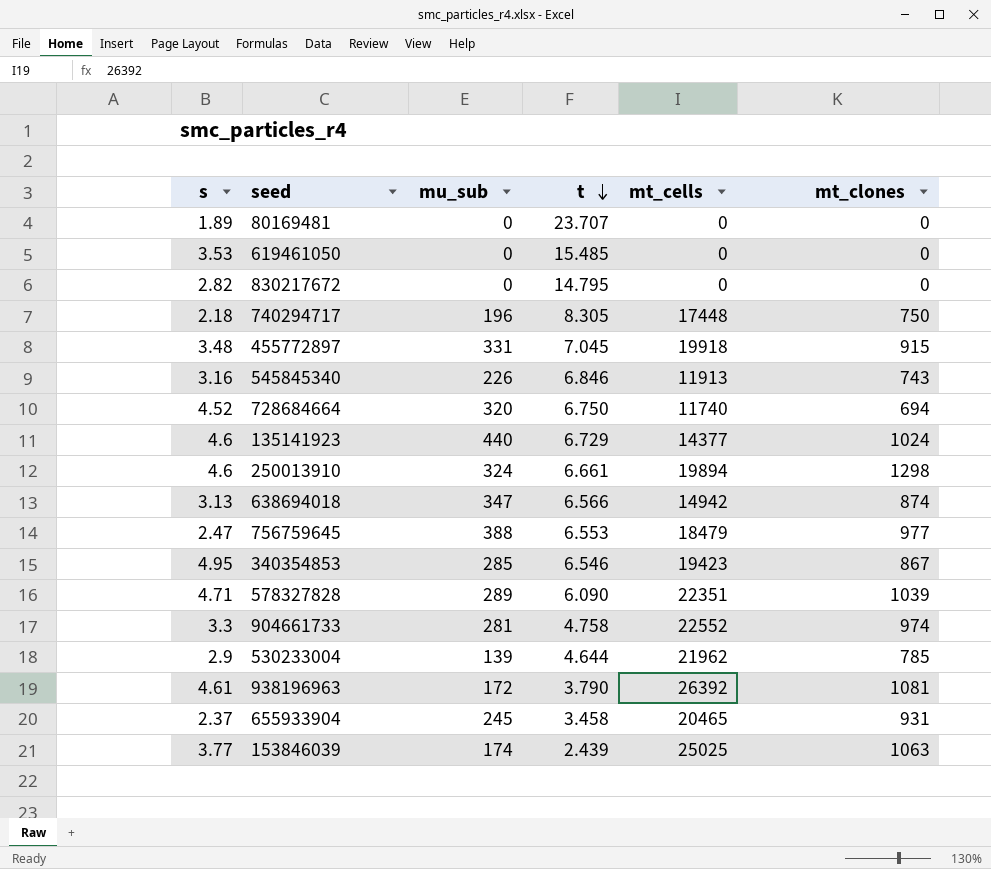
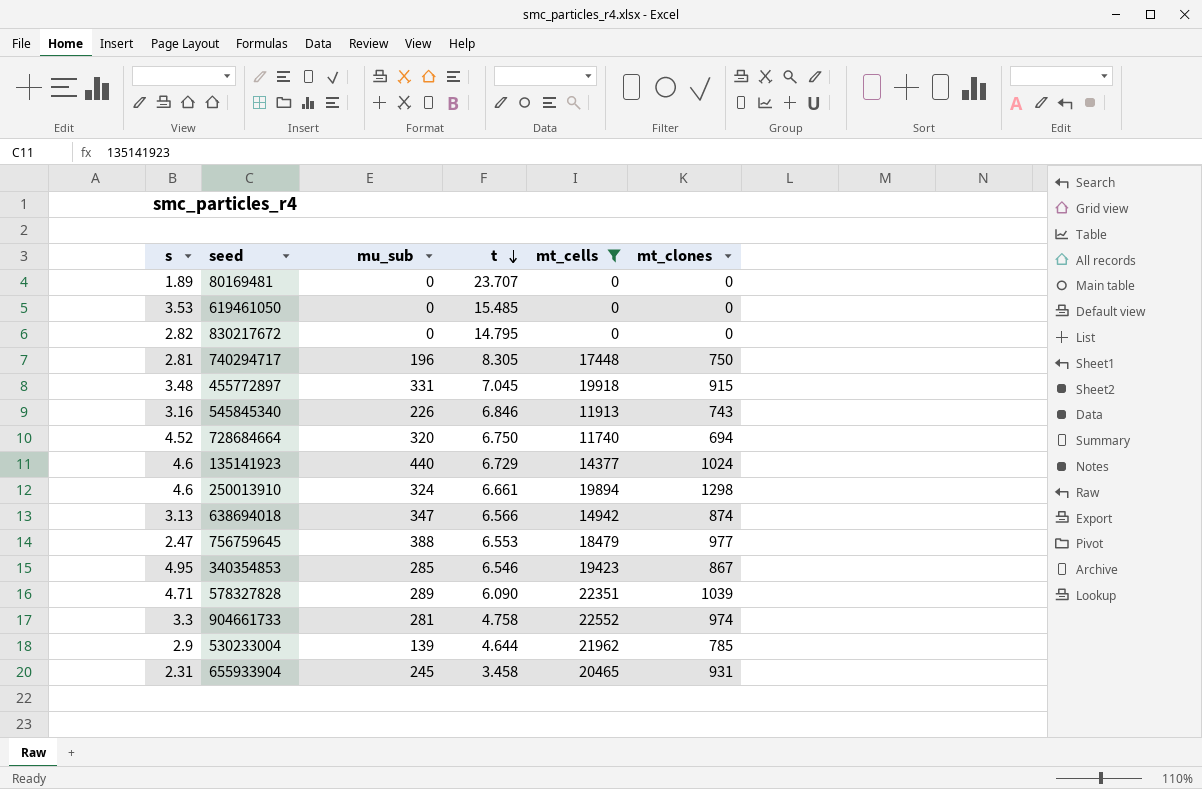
filter: none -> mt_cells <= 22552
740294717 | s: 2.18 -> 2.81
655933904 | s: 2.37 -> 2.31

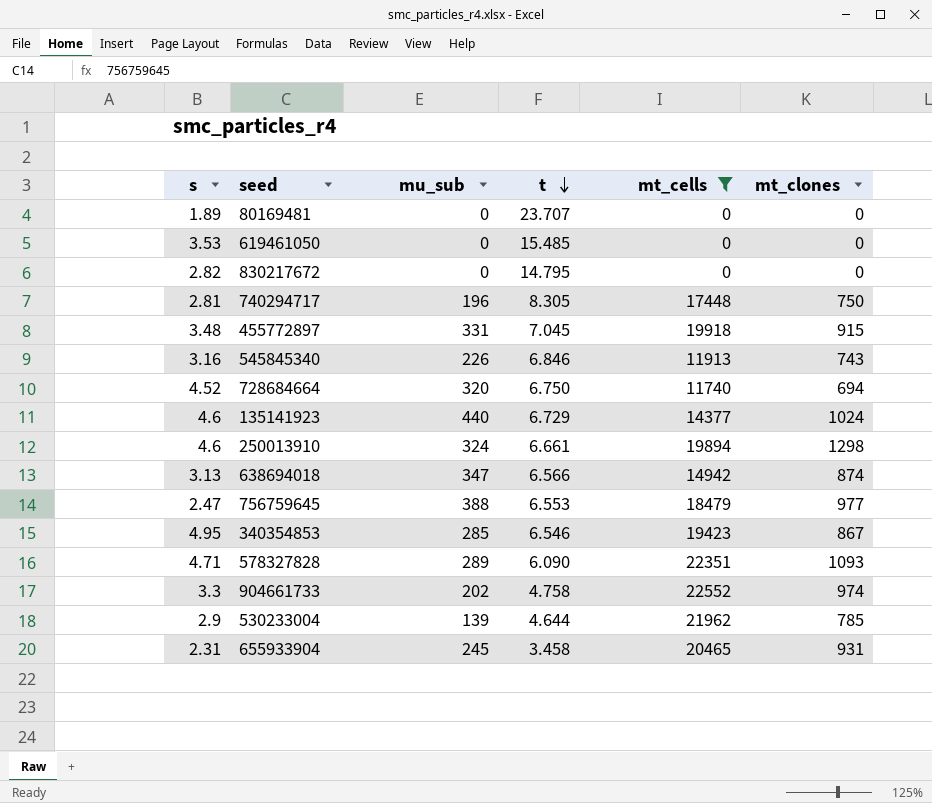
578327828 | mt_clones: 1039 -> 1093
904661733 | mu_sub: 281 -> 202

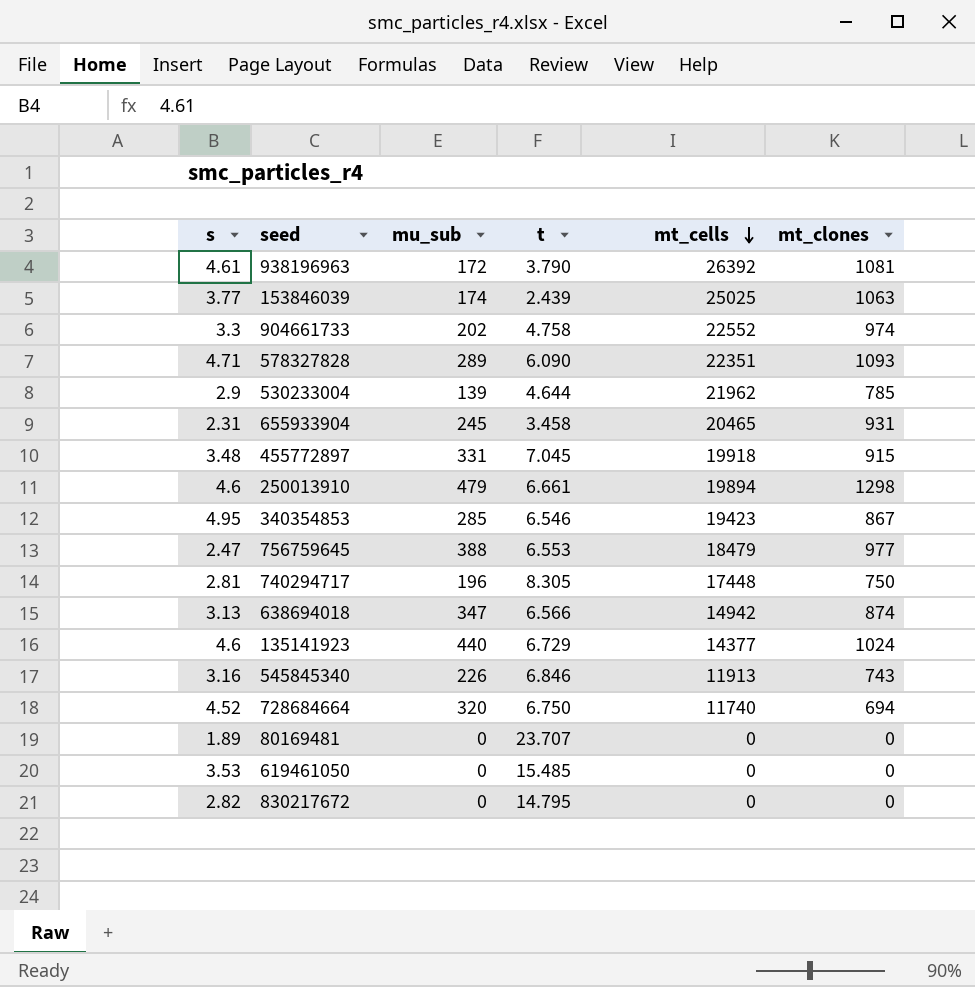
filter: mt_cells <= 22552 -> none
row order: t descending -> mt_cells descending
250013910 | mu_sub: 324 -> 479

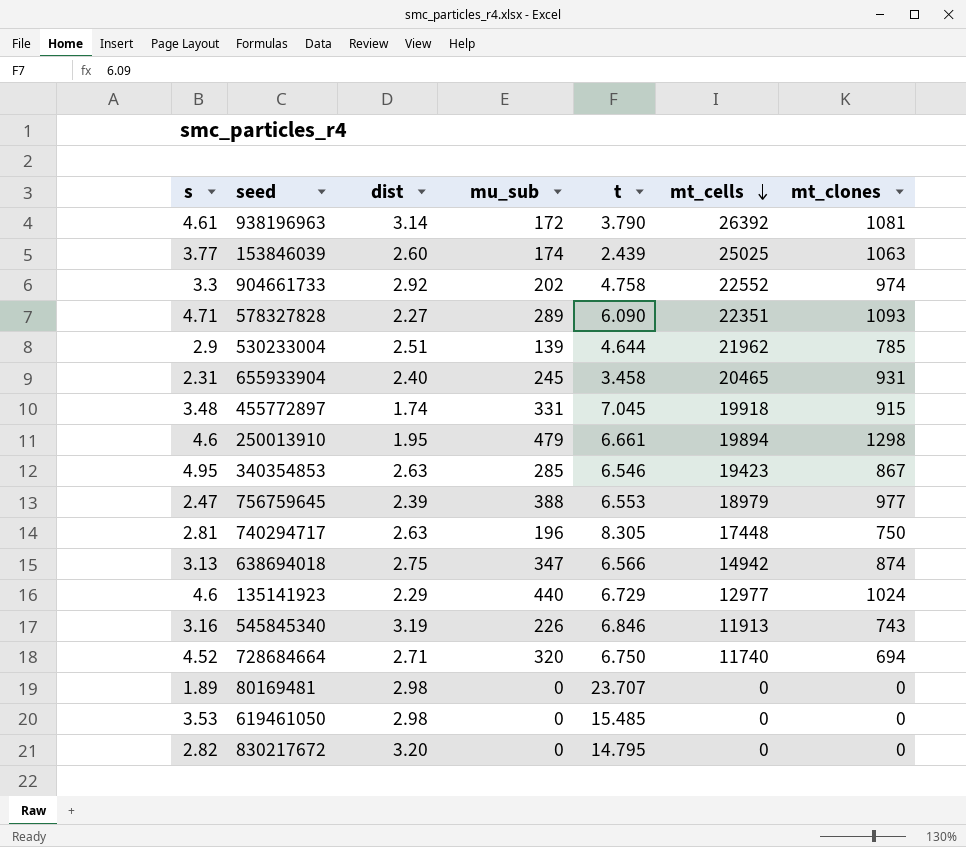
column dist | position: none -> 3
756759645 | mt_cells: 18479 -> 18979
135141923 | mt_cells: 14377 -> 12977

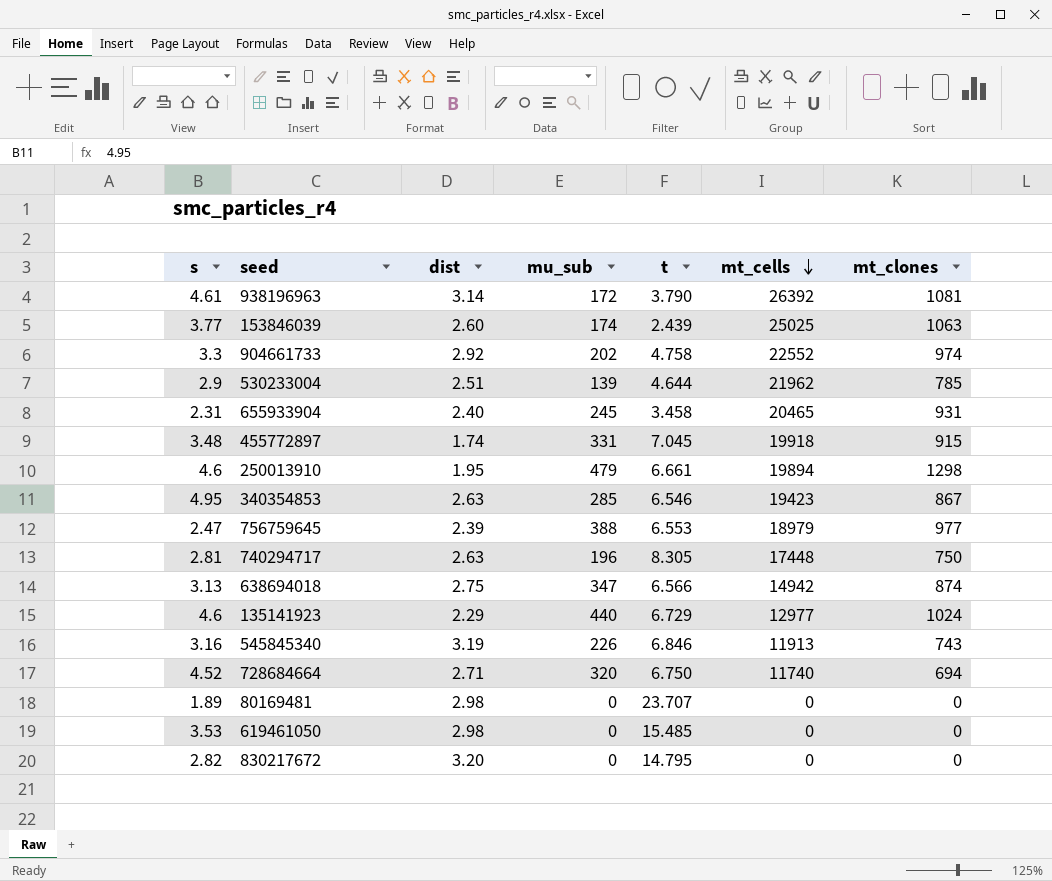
row 578327828: 4.71 | 2.27 | 289 | 6.090 | 22351 | 1093 -> none

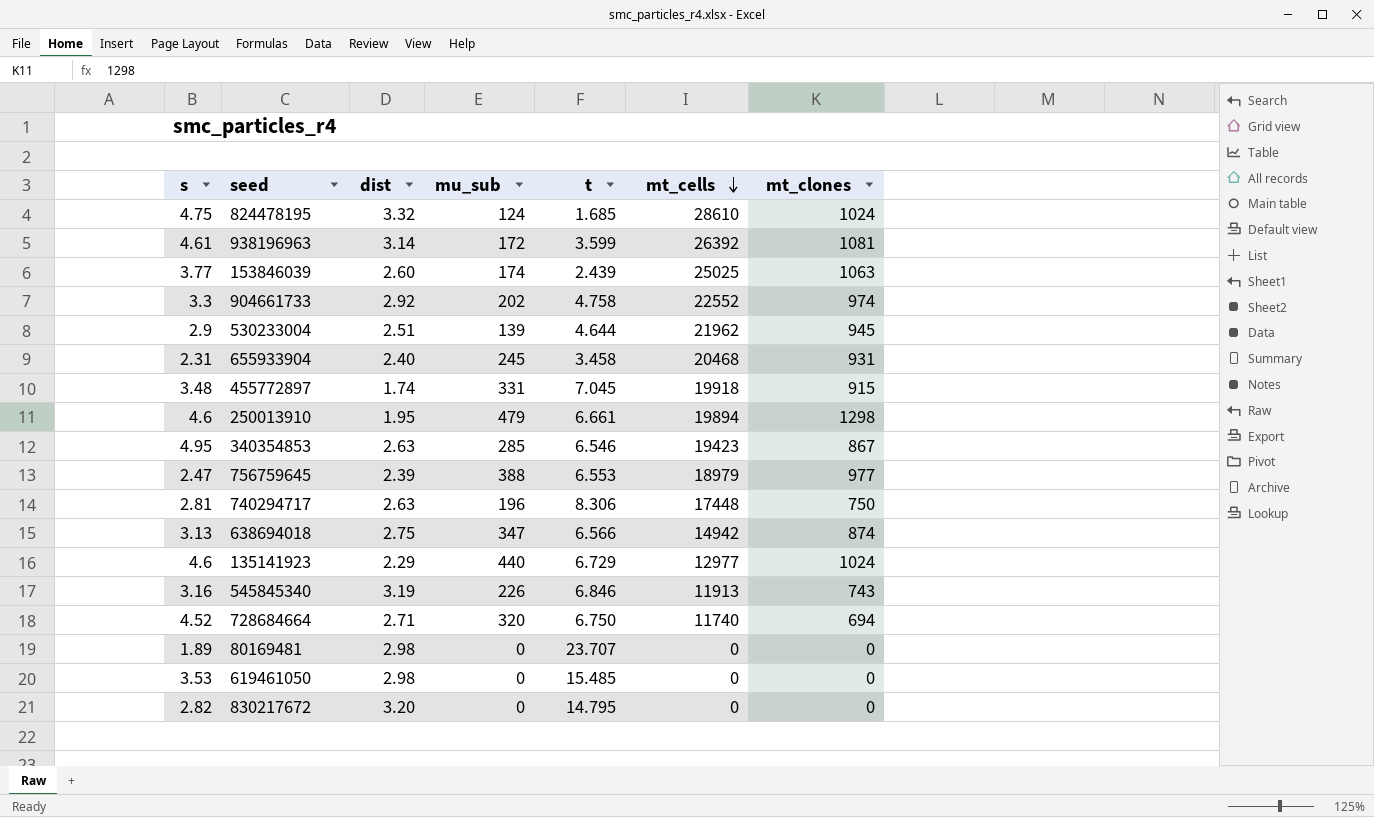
row 824478195: none -> 4.75 | 3.32 | 124 | 1.685 | 28610 | 1024
938196963 | t: 3.790 -> 3.599
530233004 | mt_clones: 785 -> 945
655933904 | mt_cells: 20465 -> 20468
740294717 | t: 8.305 -> 8.306

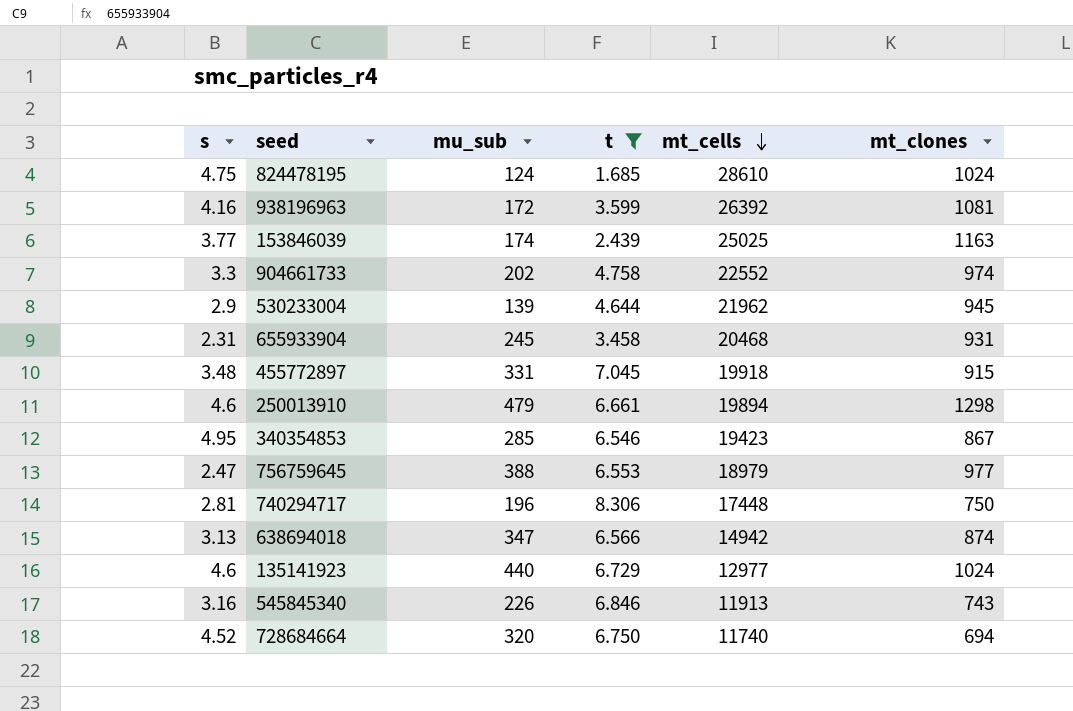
filter: none -> t <= 8.306
column dist | position: 3 -> none
938196963 | s: 4.61 -> 4.16
153846039 | mt_clones: 1063 -> 1163

